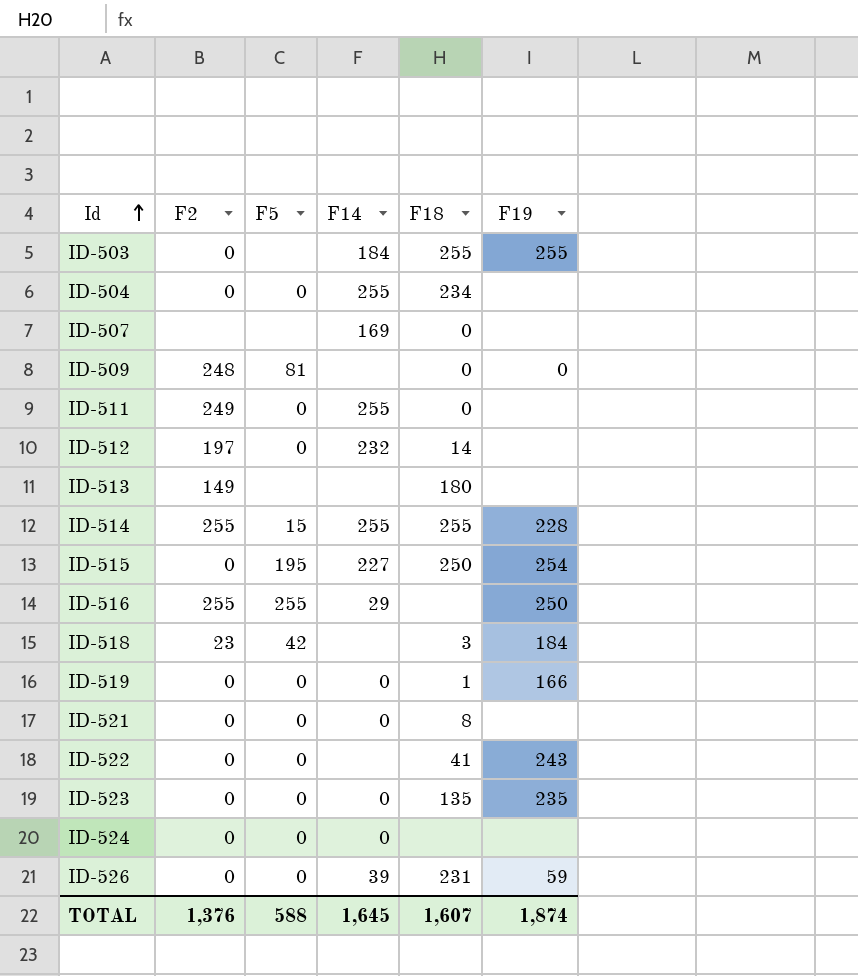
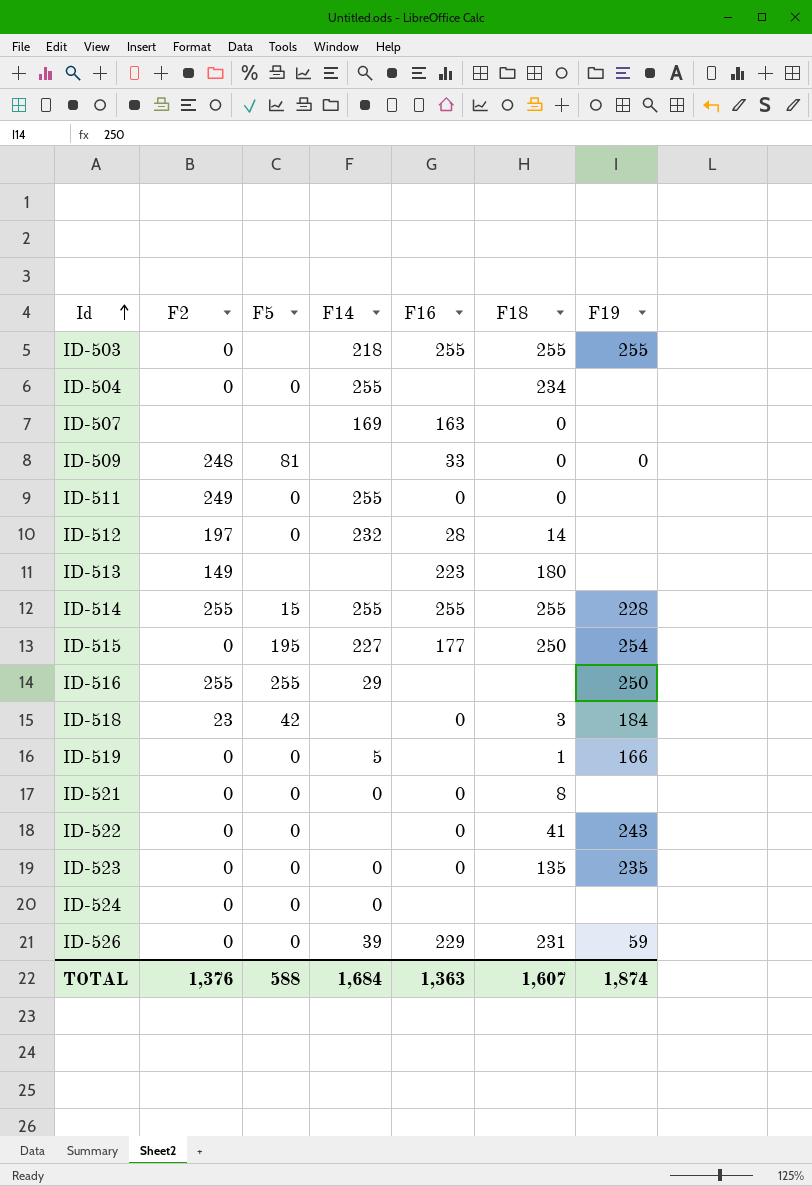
column F16 | position: none -> 5
ID-503 | F14: 184 -> 218
ID-519 | F14: 0 -> 5
TOTAL | F14: 1,645 -> 1,684

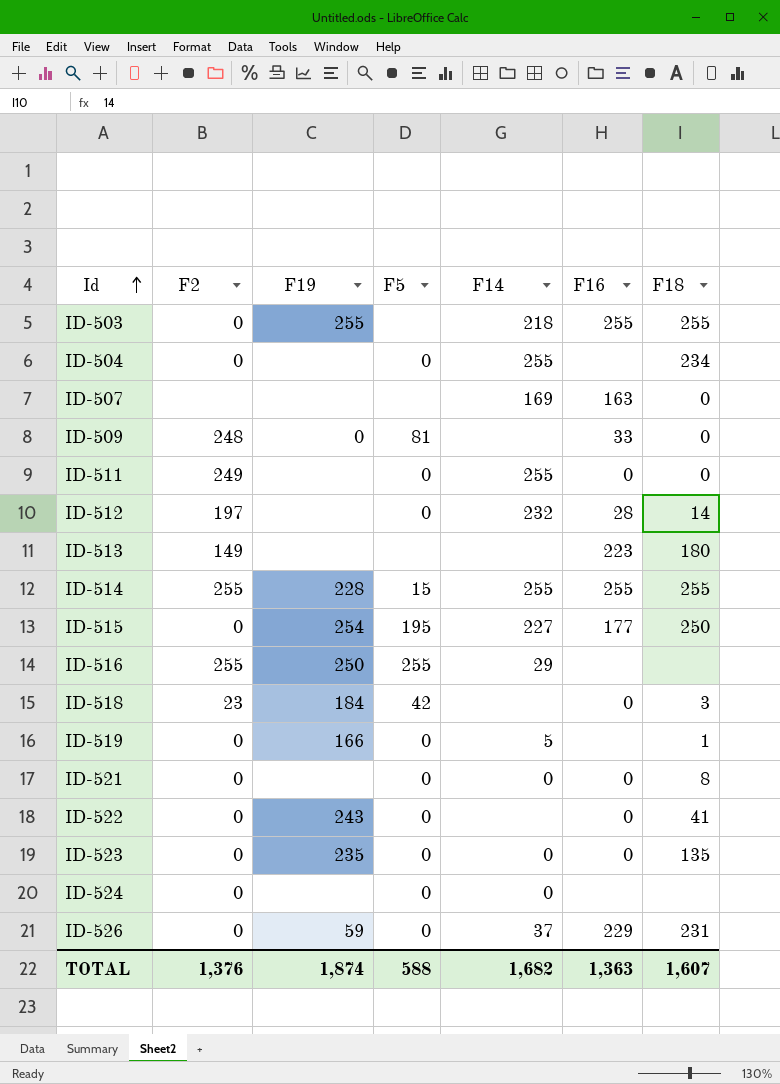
column F19 | position: 7 -> 3
ID-526 | F14: 39 -> 37
TOTAL | F14: 1,684 -> 1,682

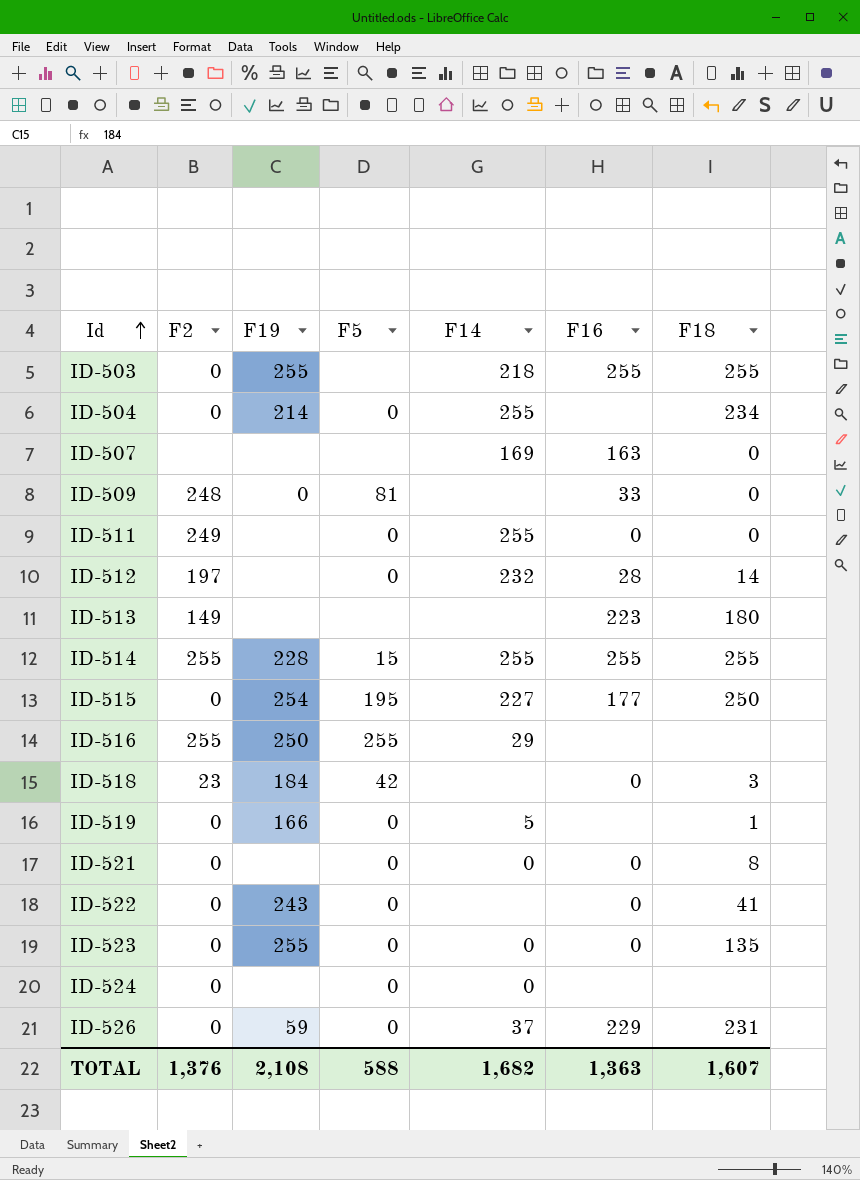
ID-504 | F19: none -> 214
ID-523 | F19: 235 -> 255
TOTAL | F19: 1,874 -> 2,108

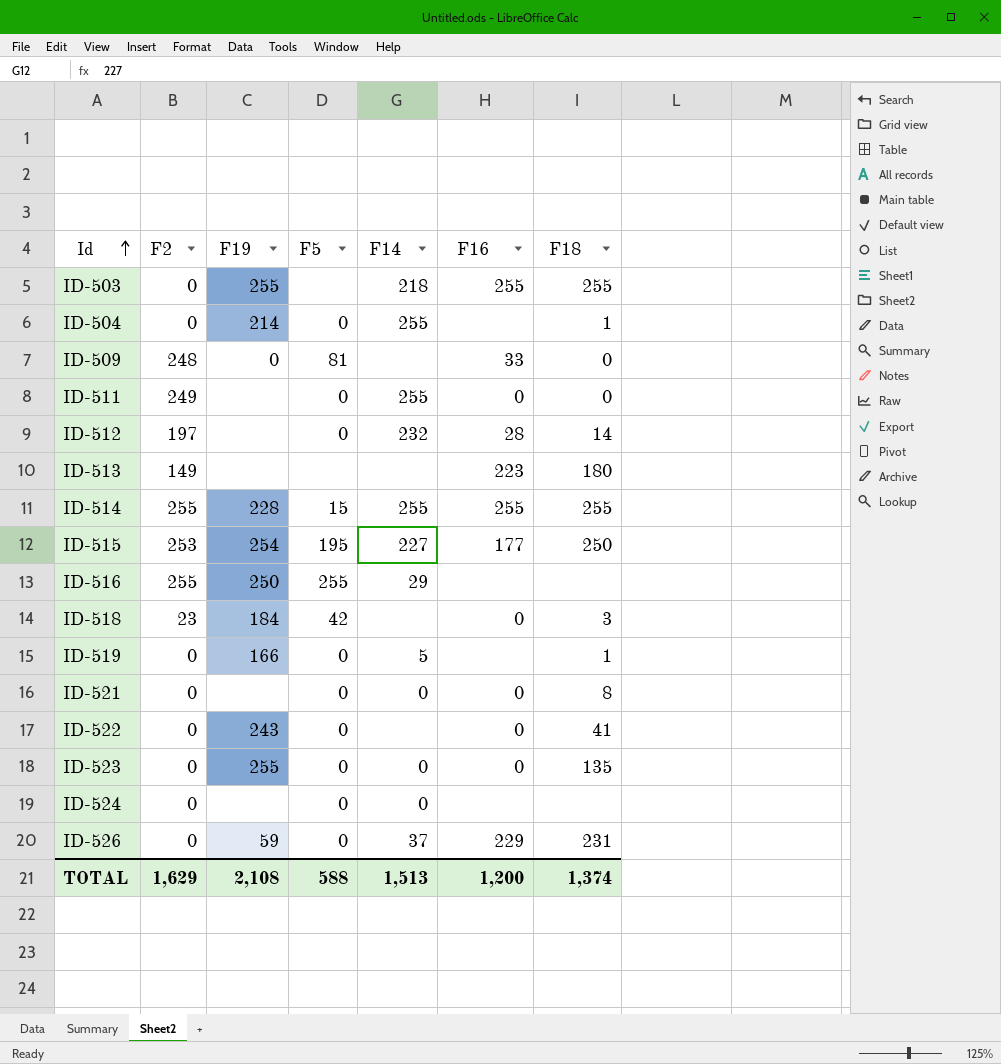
row ID-507: none | none | none | 169 | 163 | 0 -> none
ID-504 | F18: 234 -> 1
ID-515 | F2: 0 -> 253
TOTAL | F2: 1,376 -> 1,629
TOTAL | F14: 1,682 -> 1,513
TOTAL | F16: 1,363 -> 1,200
TOTAL | F18: 1,607 -> 1,374

